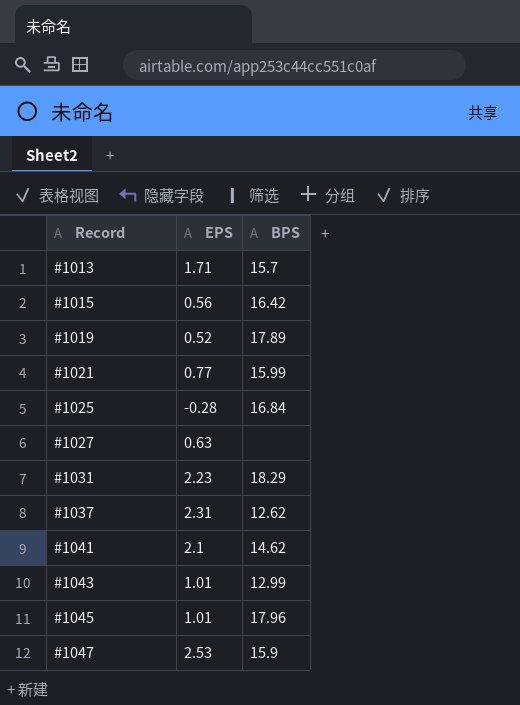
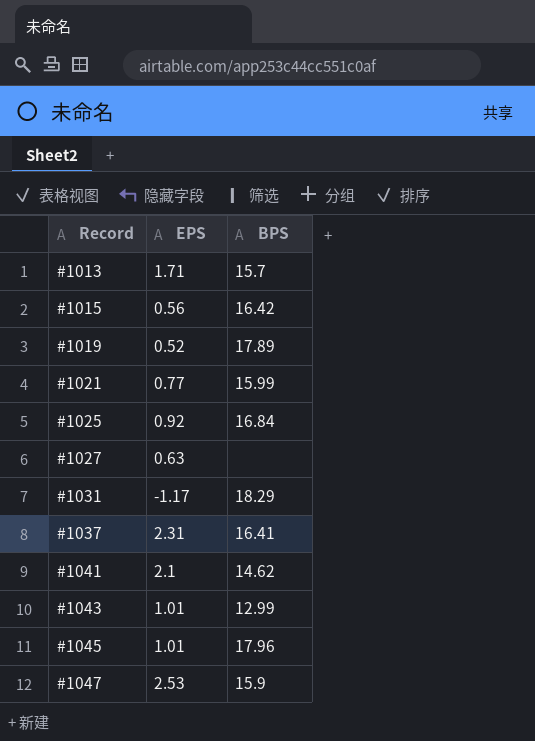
#1025 | EPS: -0.28 -> 0.92
#1031 | EPS: 2.23 -> -1.17
#1037 | BPS: 12.62 -> 16.41

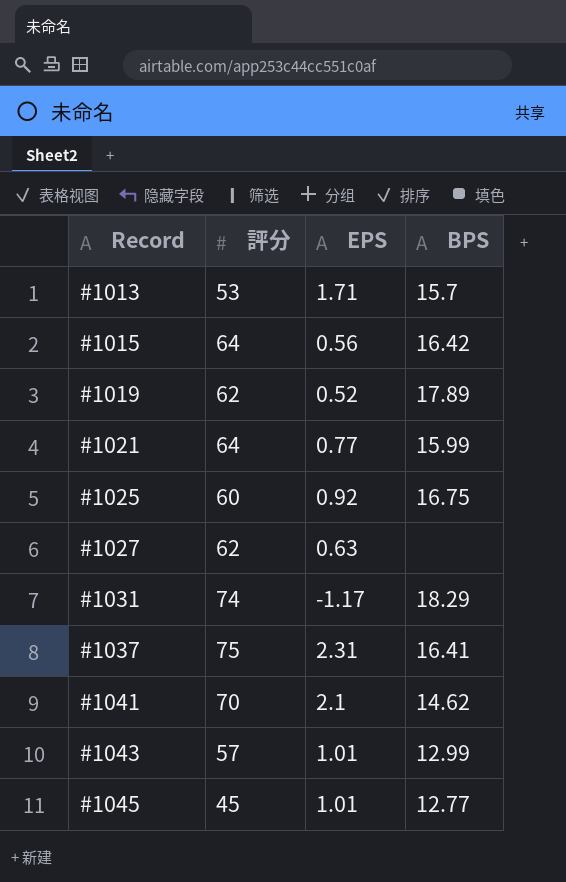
column 評分 | position: none -> 2
row #1047: 2.53 | 15.9 -> none
#1025 | BPS: 16.84 -> 16.75
#1045 | BPS: 17.96 -> 12.77

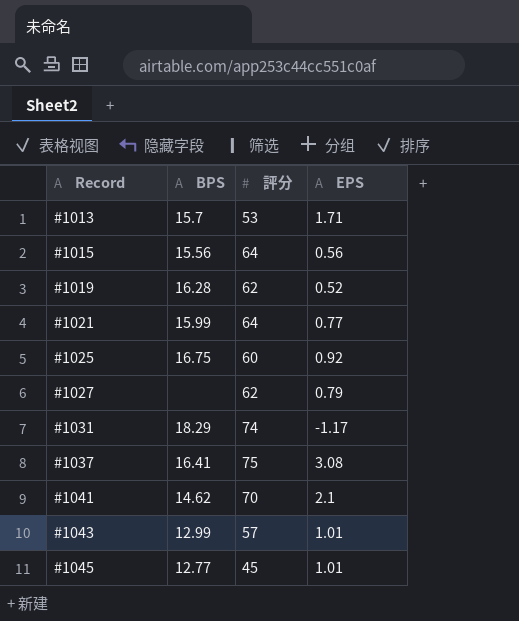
column BPS | position: 4 -> 2
#1015 | BPS: 16.42 -> 15.56
#1019 | BPS: 17.89 -> 16.28
#1027 | EPS: 0.63 -> 0.79
#1037 | EPS: 2.31 -> 3.08

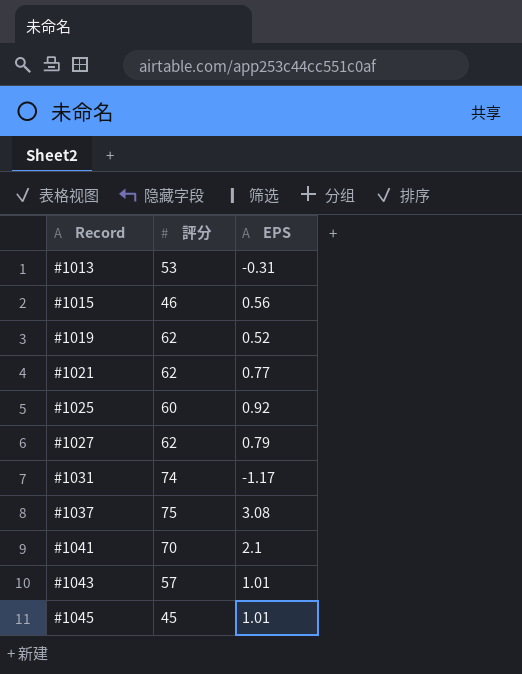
column BPS | position: 2 -> none
#1013 | EPS: 1.71 -> -0.31
#1015 | 評分: 64 -> 46
#1021 | 評分: 64 -> 62

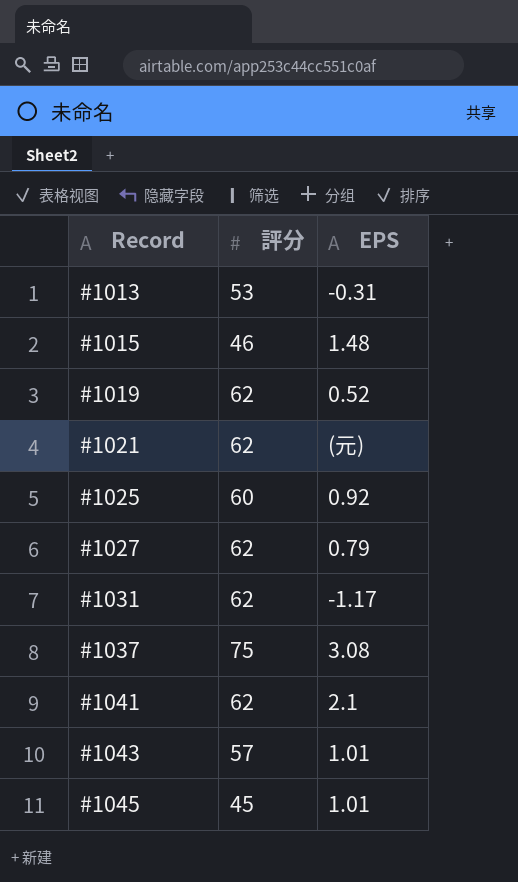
#1015 | EPS: 0.56 -> 1.48
#1021 | EPS: 0.77 -> (元)
#1031 | 評分: 74 -> 62
#1041 | 評分: 70 -> 62

